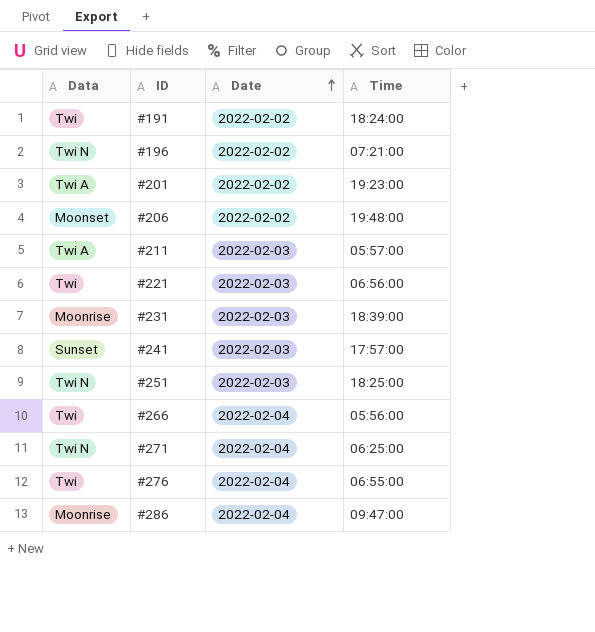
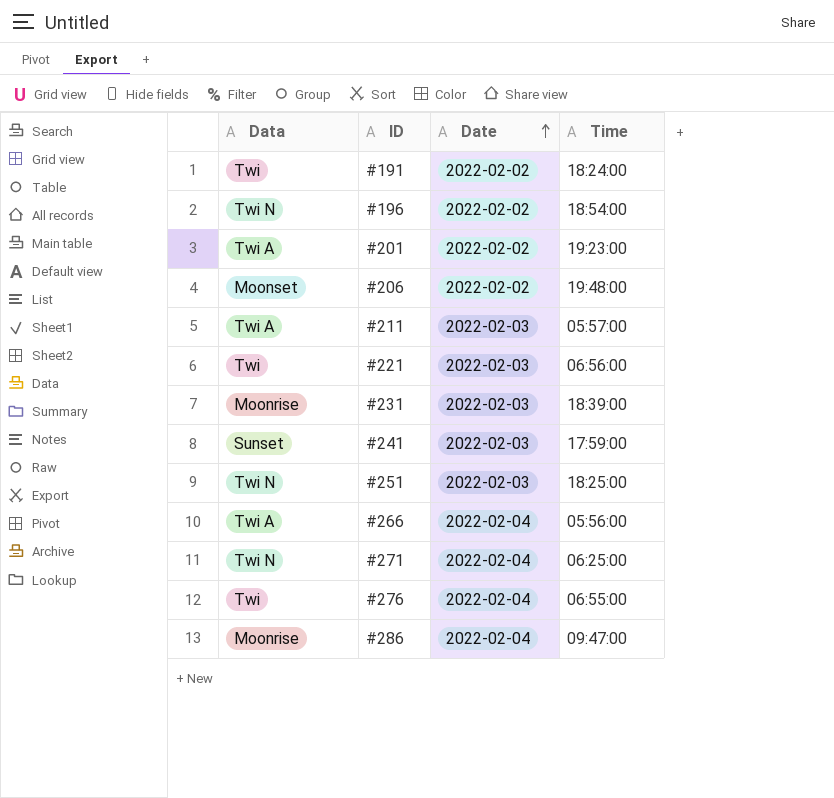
#196 | Time: 07:21:00 -> 18:54:00
#241 | Time: 17:57:00 -> 17:59:00
#266 | Data: Twi -> Twi A

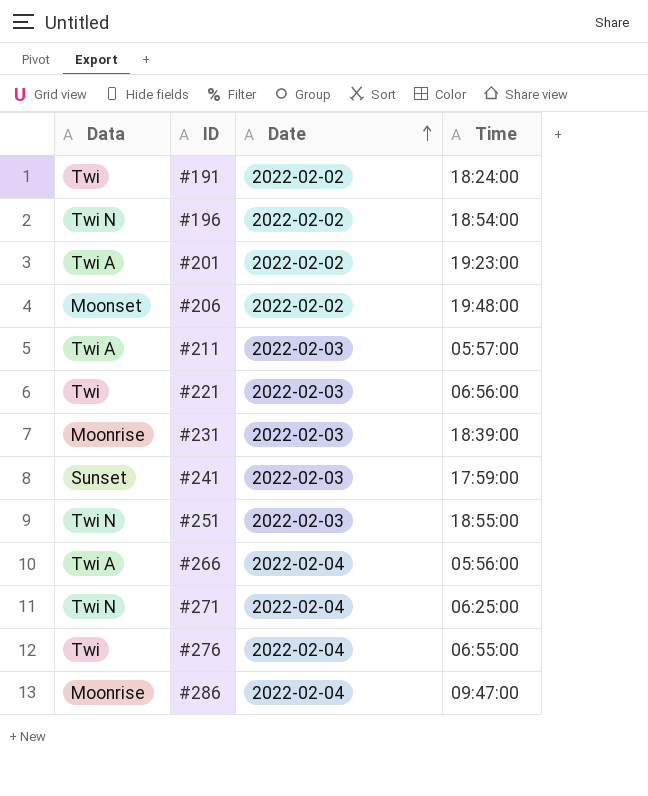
#251 | Time: 18:25:00 -> 18:55:00

